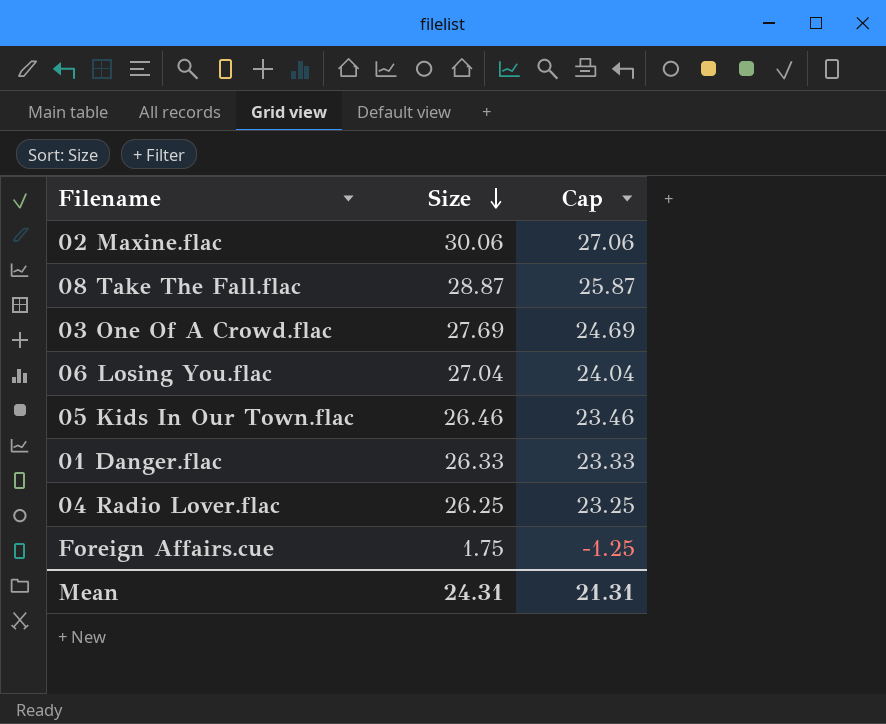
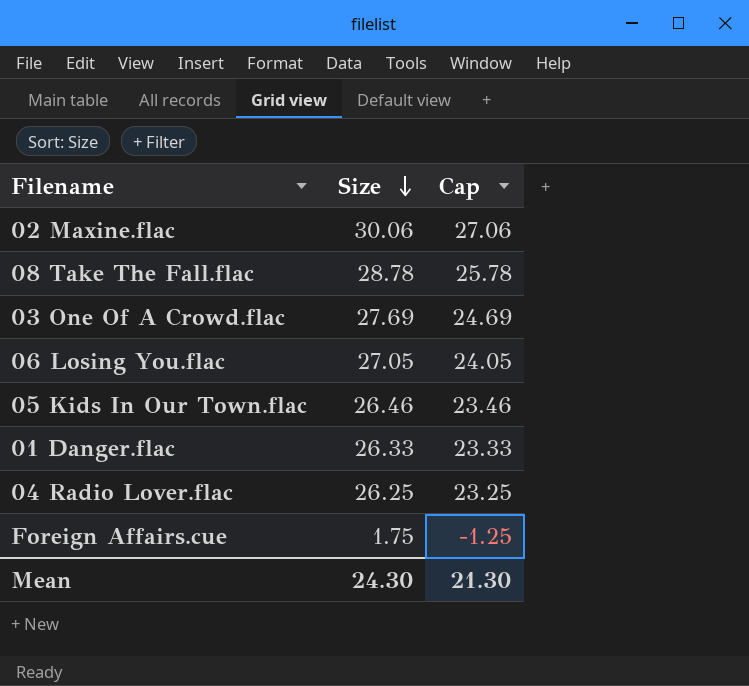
08 Take The Fall.flac | Size: 28.87 -> 28.78
08 Take The Fall.flac | Cap: 25.87 -> 25.78
06 Losing You.flac | Size: 27.04 -> 27.05
06 Losing You.flac | Cap: 24.04 -> 24.05
Mean | Size: 24.31 -> 24.30
Mean | Cap: 21.31 -> 21.30

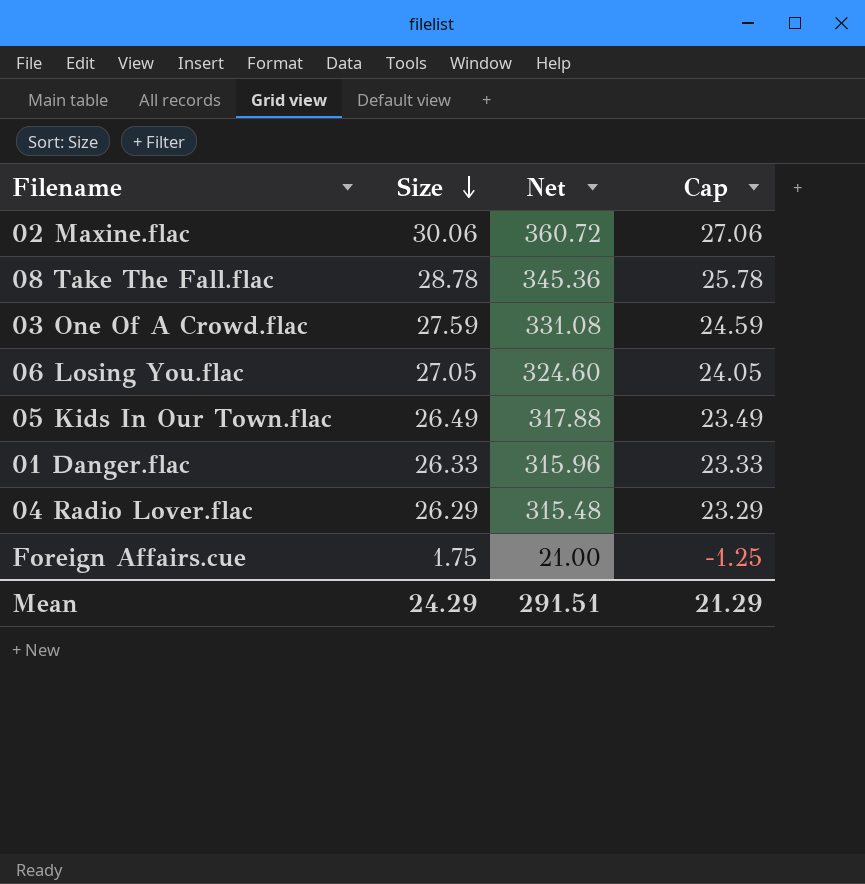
column Net | formula: none -> [Size] * 12
03 One Of A Crowd.flac | Size: 27.69 -> 27.59
03 One Of A Crowd.flac | Cap: 24.69 -> 24.59
05 Kids In Our Town.flac | Size: 26.46 -> 26.49
05 Kids In Our Town.flac | Cap: 23.46 -> 23.49
04 Radio Lover.flac | Size: 26.25 -> 26.29
04 Radio Lover.flac | Cap: 23.25 -> 23.29
Mean | Size: 24.30 -> 24.29
Mean | Cap: 21.30 -> 21.29

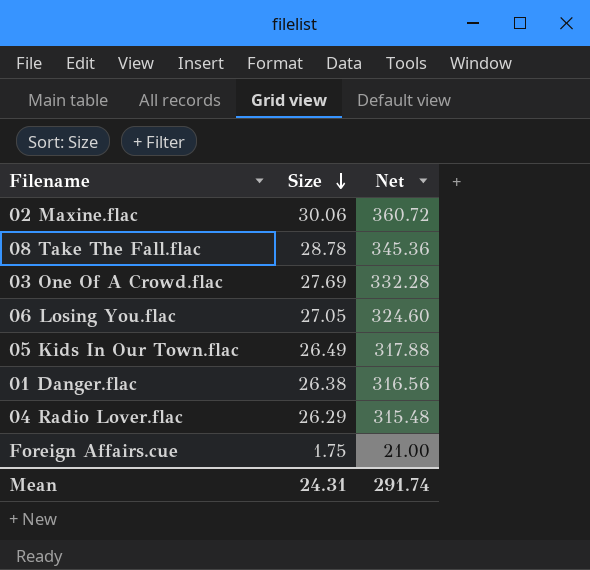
column Cap | formula: [Size] - 3 -> none
03 One Of A Crowd.flac | Size: 27.59 -> 27.69
03 One Of A Crowd.flac | Net: 331.08 -> 332.28
01 Danger.flac | Size: 26.33 -> 26.38
01 Danger.flac | Net: 315.96 -> 316.56
Mean | Size: 24.29 -> 24.31
Mean | Net: 291.51 -> 291.74

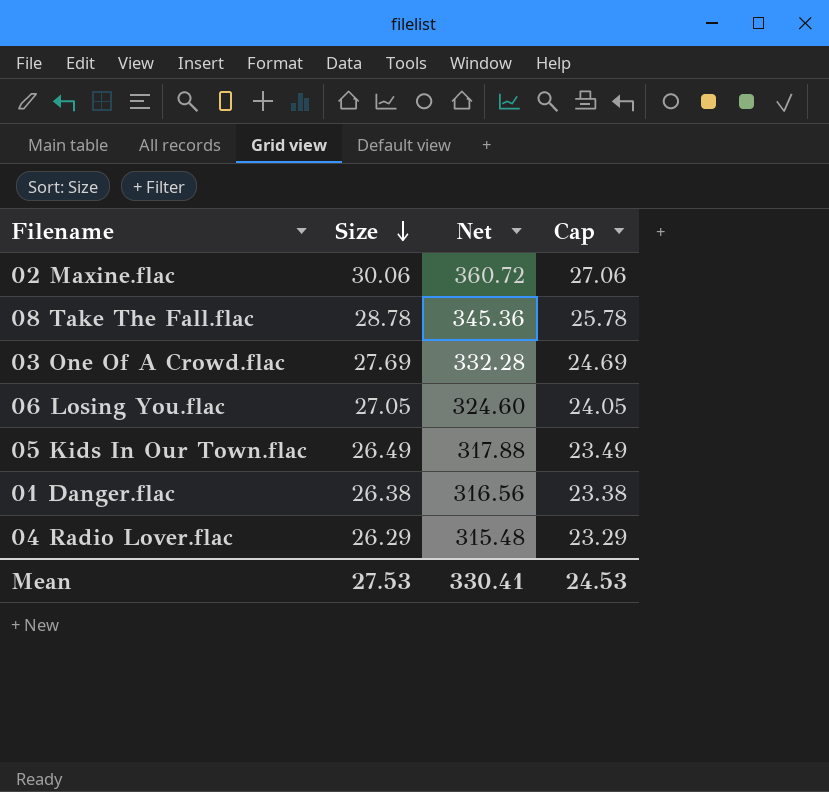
column Cap | formula: none -> [Size] - 3
row Foreign Affairs.cue: 1.75 | 21.00 -> none
Mean | Size: 24.31 -> 27.53
Mean | Net: 291.74 -> 330.41

